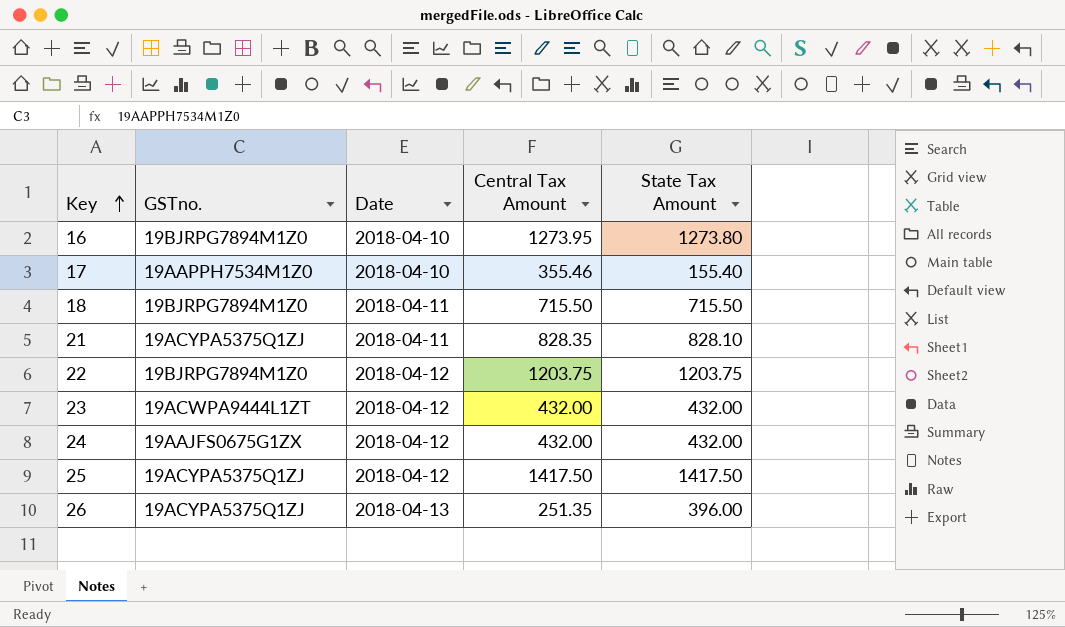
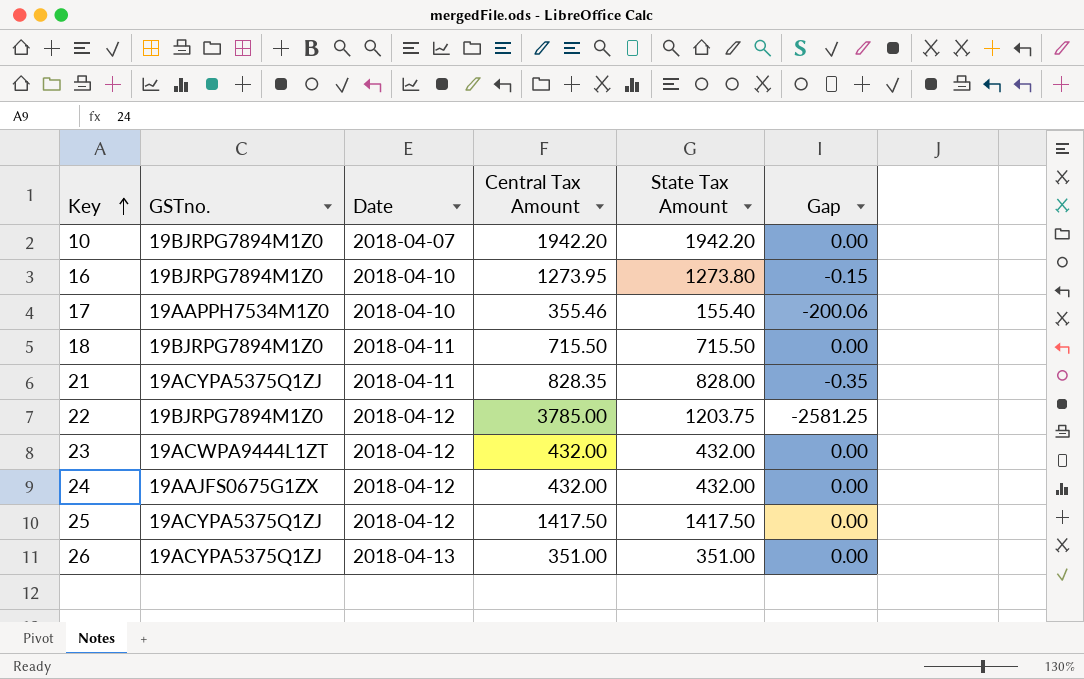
column Gap | formula: none -> [State Tax Amount] - [Central Tax Amount]
row 10: none -> 19BJRPG7894M1Z0 | 2018-04-07 | 1942.20 | 1942.20 | 0.00
21 | State Tax Amount: 828.10 -> 828.00
22 | Central Tax Amount: 1203.75 -> 3785.00
26 | Central Tax Amount: 251.35 -> 351.00
26 | State Tax Amount: 396.00 -> 351.00

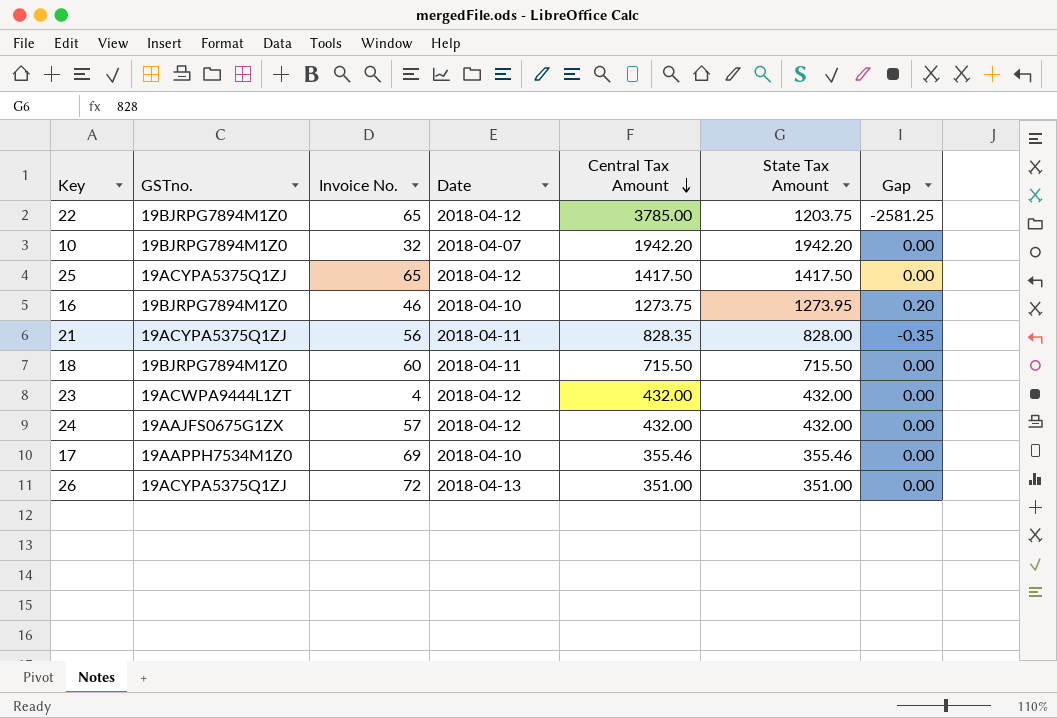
row order: Key ascending -> Central Tax Amount descending
column Invoice No. | position: none -> 3
16 | Central Tax Amount: 1273.95 -> 1273.75
16 | State Tax Amount: 1273.80 -> 1273.95
16 | Gap: -0.15 -> 0.20
17 | State Tax Amount: 155.40 -> 355.46
17 | Gap: -200.06 -> 0.00

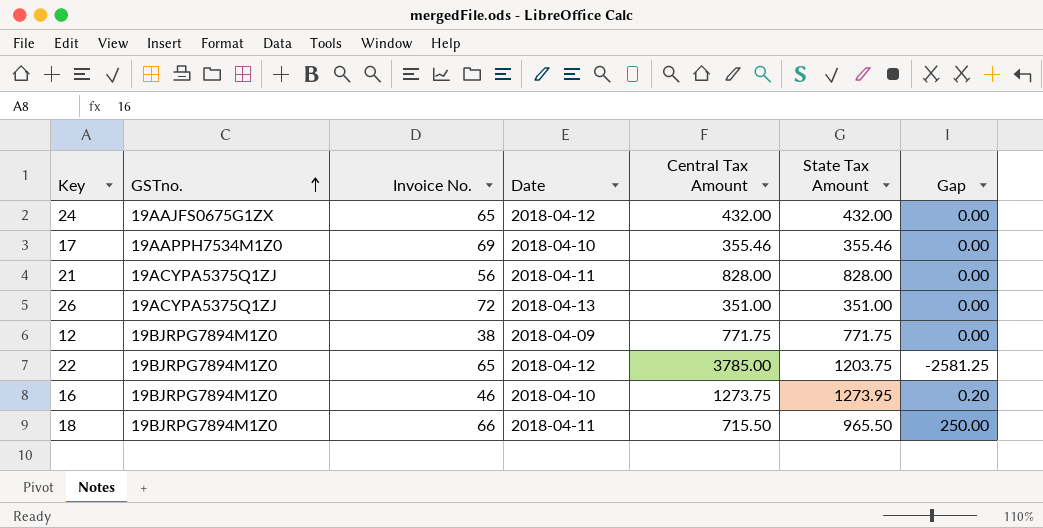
row order: Central Tax Amount descending -> GSTno. ascending
row 10: 19BJRPG7894M1Z0 | 32 | 2018-04-07 | 1942.20 | 1942.20 | 0.00 -> none
row 25: 19ACYPA5375Q1ZJ | 65 | 2018-04-12 | 1417.50 | 1417.50 | 0.00 -> none
row 23: 19ACWPA9444L1ZT | 4 | 2018-04-12 | 432.00 | 432.00 | 0.00 -> none
24 | Invoice No.: 57 -> 65
21 | Central Tax Amount: 828.35 -> 828.00
21 | Gap: -0.35 -> 0.00
row 12: none -> 19BJRPG7894M1Z0 | 38 | 2018-04-09 | 771.75 | 771.75 | 0.00
18 | Invoice No.: 60 -> 66
18 | State Tax Amount: 715.50 -> 965.50
18 | Gap: 0.00 -> 250.00

